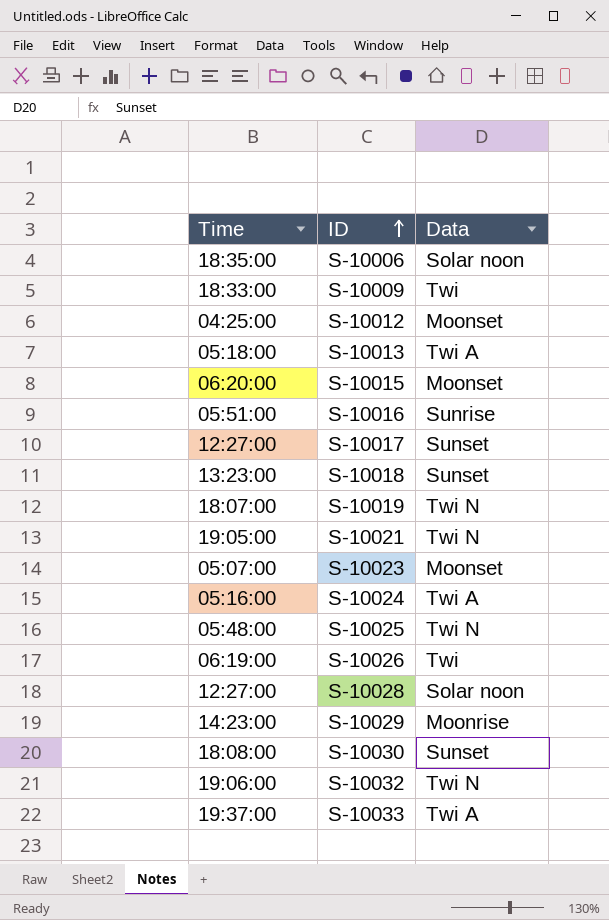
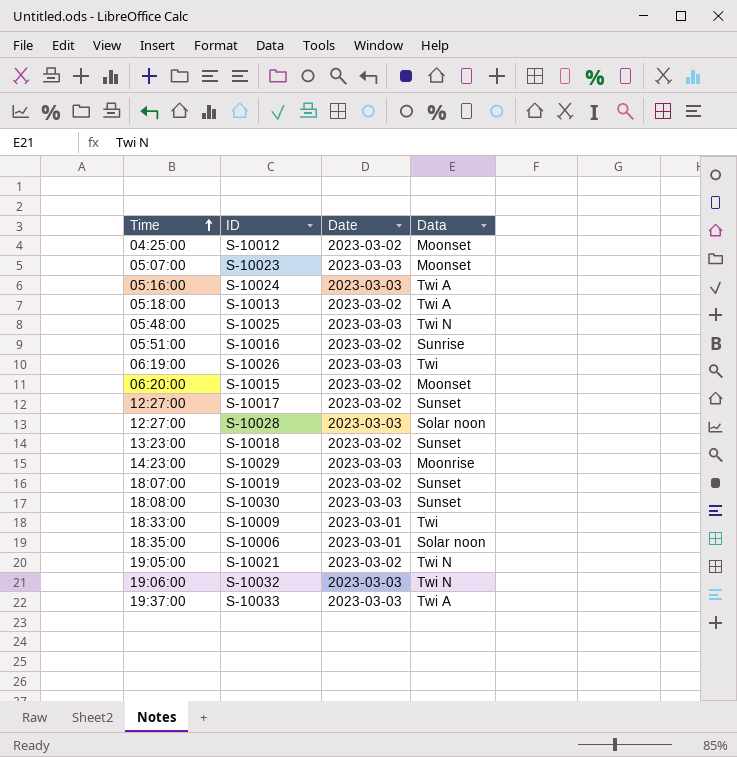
row order: ID ascending -> Time ascending
column Date | position: none -> 3
S-10019 | Data: Twi N -> Sunset

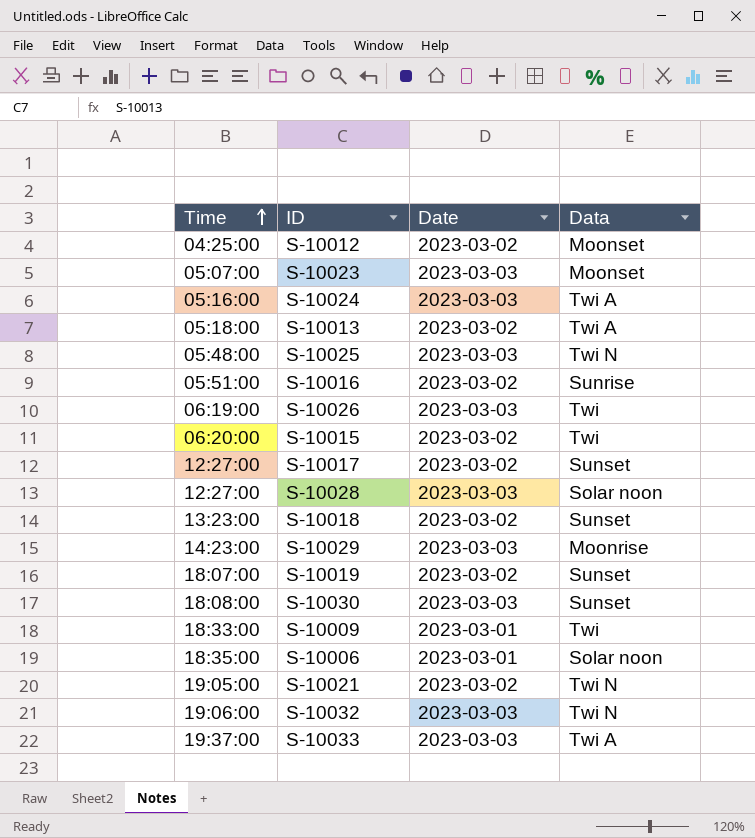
S-10015 | Data: Moonset -> Twi

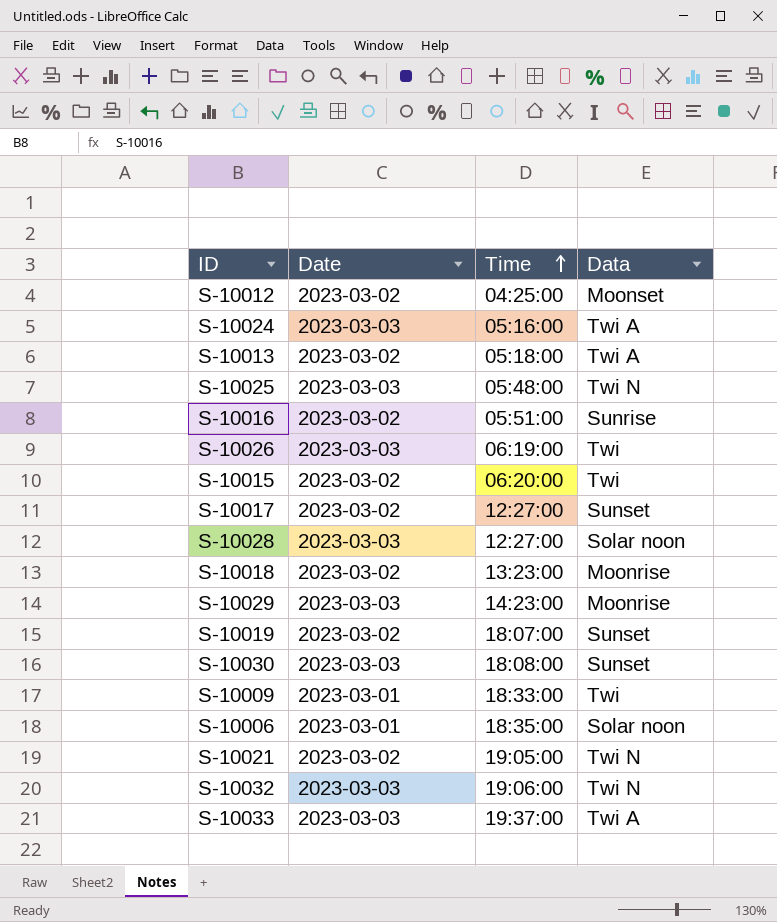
column Time | position: 1 -> 3
row S-10023: 05:07:00 | 2023-03-03 | Moonset -> none
S-10018 | Data: Sunset -> Moonrise

